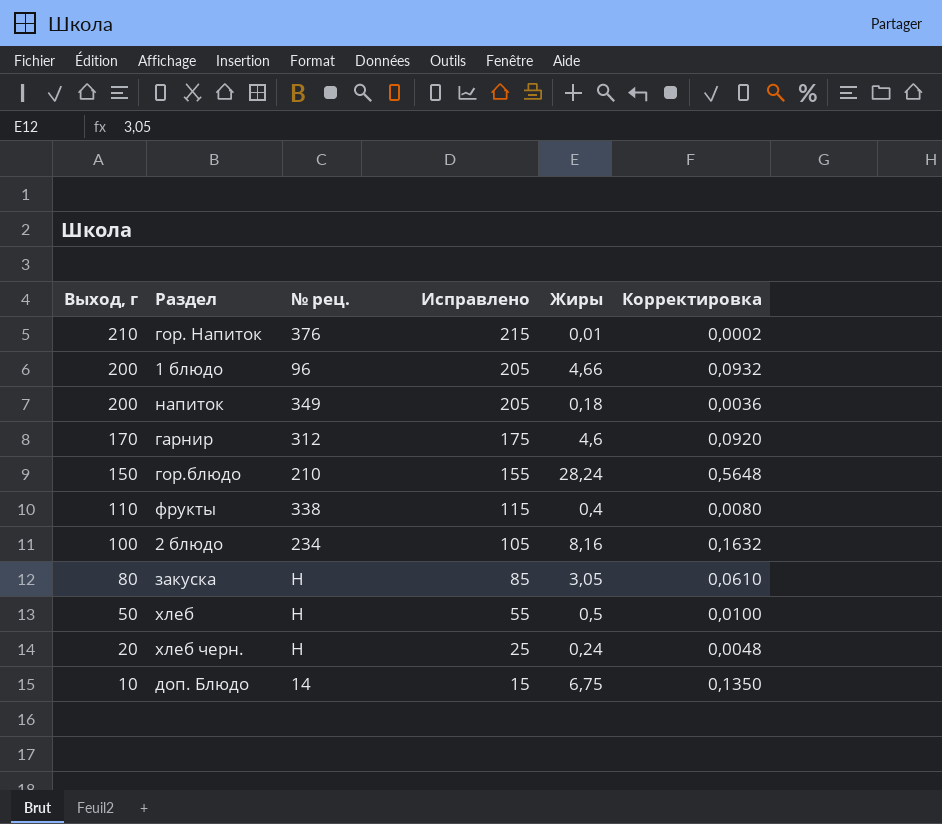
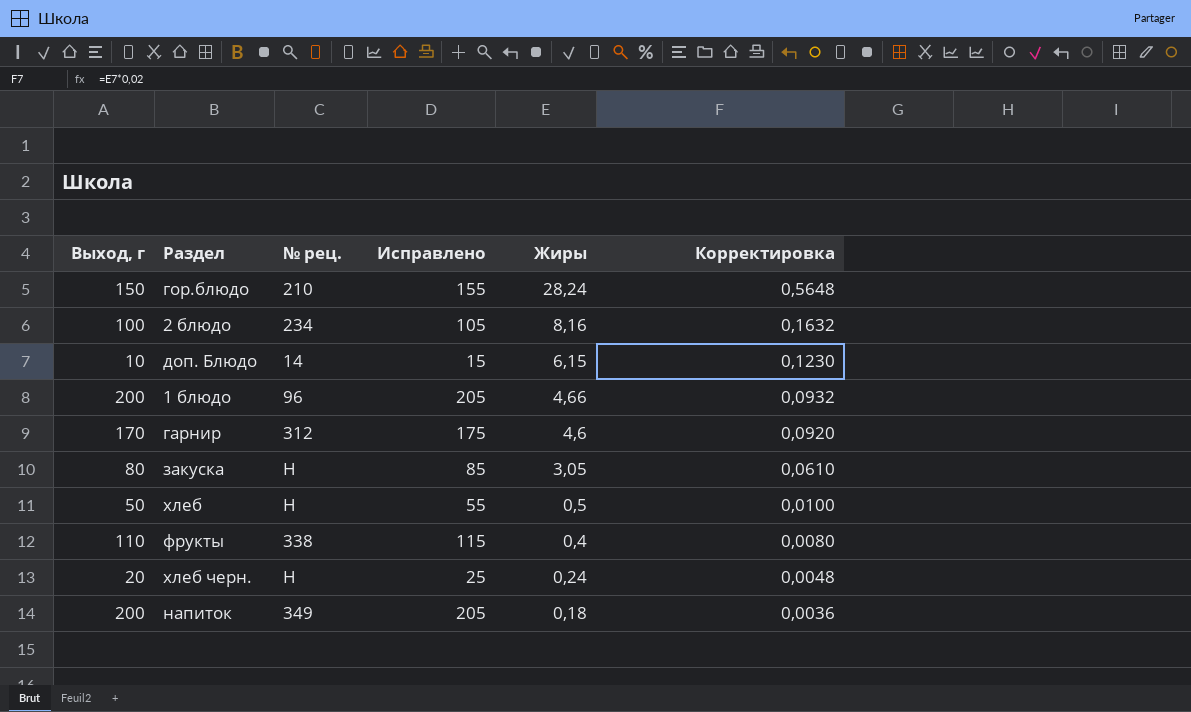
row order: Выход, г descending -> Жиры descending
row гор. Напиток: 210 | 376 | 215 | 0,01 | 0,0002 -> none
доп. Блюдо | Жиры: 6,75 -> 6,15
доп. Блюдо | Корректировка: 0,1350 -> 0,1230

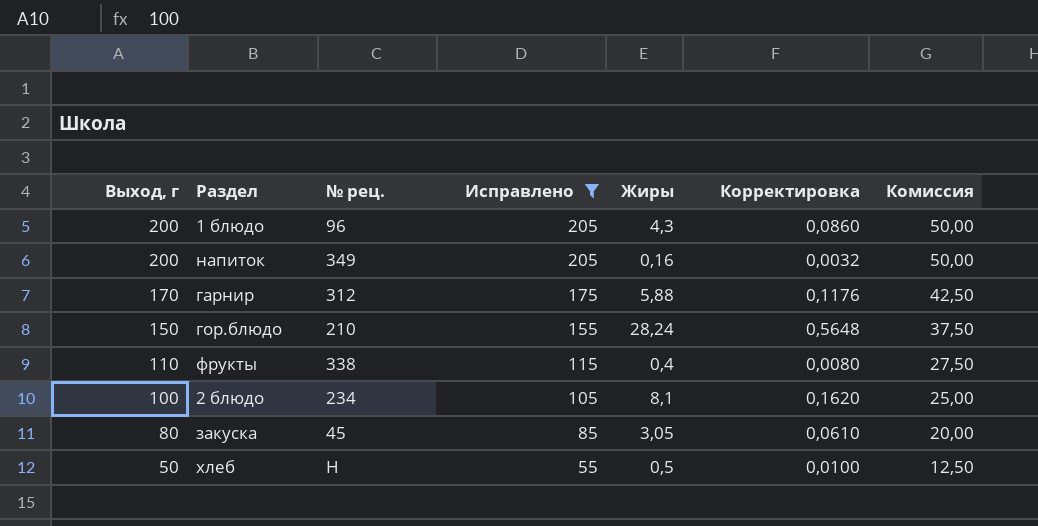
filter: none -> Исправлено >= 55
row order: Жиры descending -> Выход, г descending
column Комиссия | formula: none -> [Выход, г] * 0,25
1 блюдо | Жиры: 4,66 -> 4,3
1 блюдо | Корректировка: 0,0932 -> 0,0860
напиток | Жиры: 0,18 -> 0,16
напиток | Корректировка: 0,0036 -> 0,0032
гарнир | Жиры: 4,6 -> 5,88
гарнир | Корректировка: 0,0920 -> 0,1176
2 блюдо | Жиры: 8,16 -> 8,1
2 блюдо | Корректировка: 0,1632 -> 0,1620
закуска | № рец.: Н -> 45

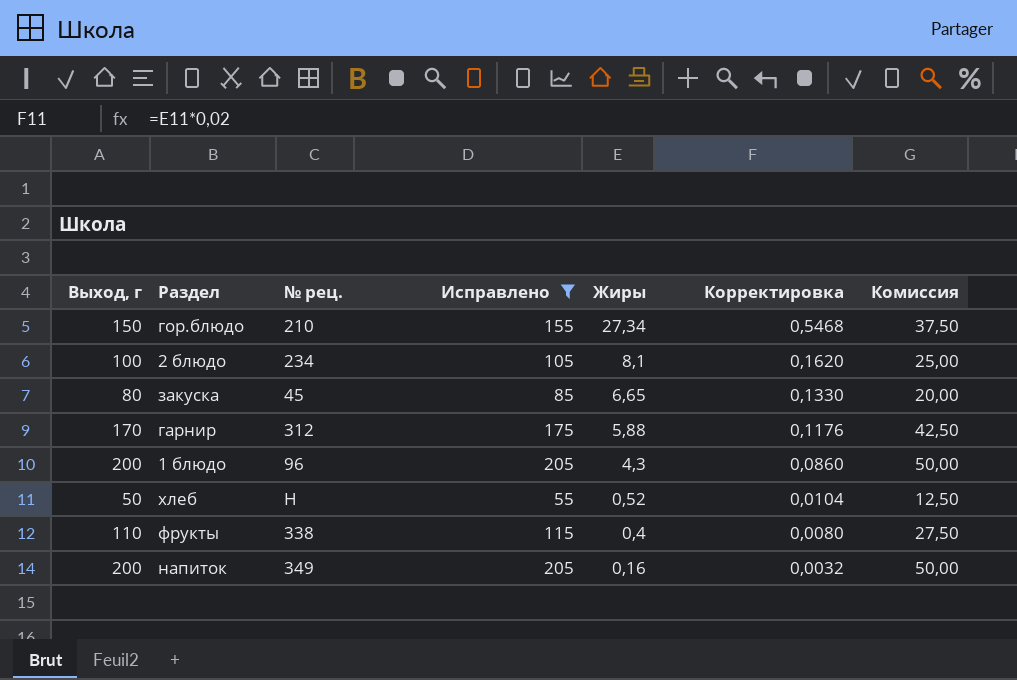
row order: Выход, г descending -> Жиры descending
гор.блюдо | Жиры: 28,24 -> 27,34
гор.блюдо | Корректировка: 0,5648 -> 0,5468
закуска | Жиры: 3,05 -> 6,65
закуска | Корректировка: 0,0610 -> 0,1330
хлеб | Жиры: 0,5 -> 0,52
хлеб | Корректировка: 0,0100 -> 0,0104

